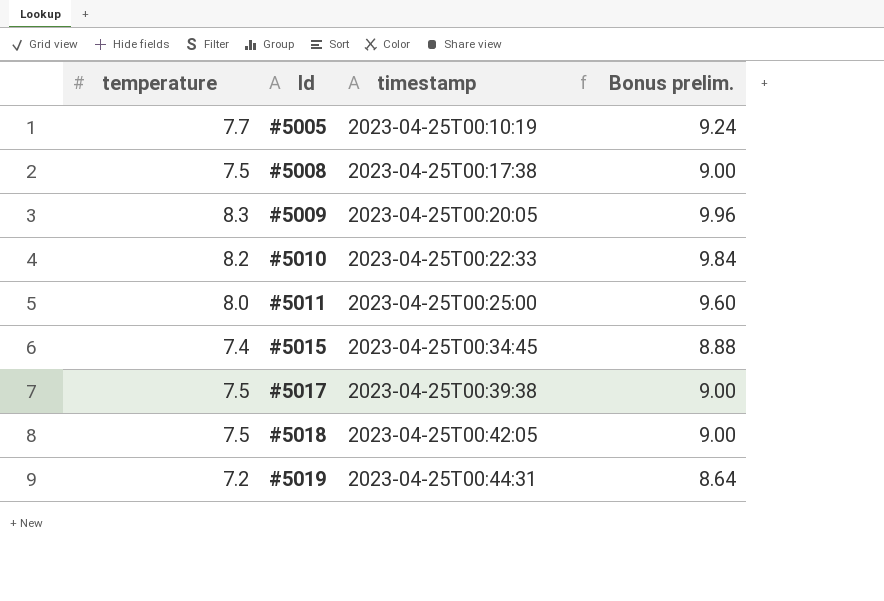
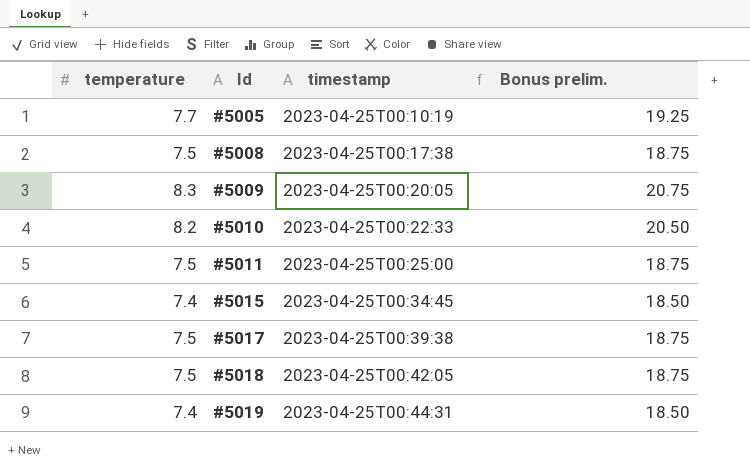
column Bonus prelim. | formula: [temperature] * 1.2 -> [temperature] * 2.5
#5011 | temperature: 8.0 -> 7.5
#5019 | temperature: 7.2 -> 7.4

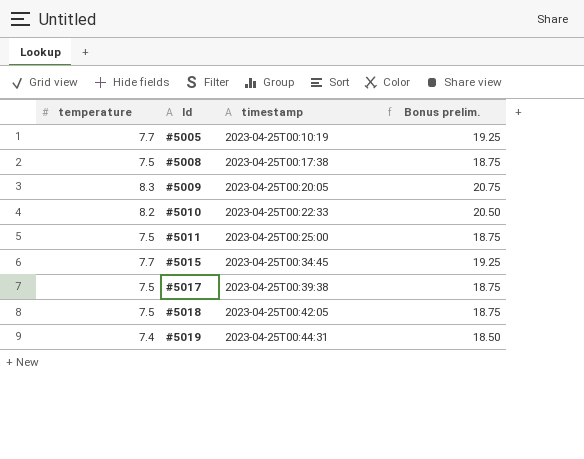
#5015 | temperature: 7.4 -> 7.7
#5015 | Bonus prelim.: 18.50 -> 19.25

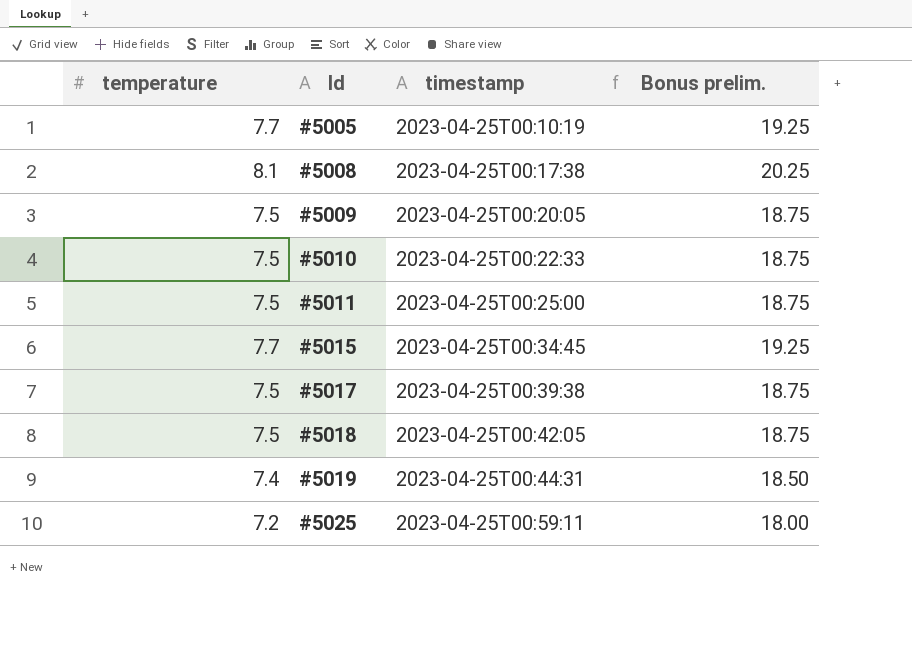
#5008 | temperature: 7.5 -> 8.1
#5008 | Bonus prelim.: 18.75 -> 20.25
#5009 | temperature: 8.3 -> 7.5
#5009 | Bonus prelim.: 20.75 -> 18.75
#5010 | temperature: 8.2 -> 7.5
#5010 | Bonus prelim.: 20.50 -> 18.75
row #5025: none -> 7.2 | 2023-04-25T00:59:11 | 18.00

